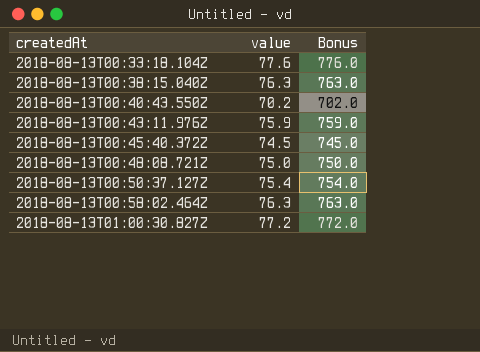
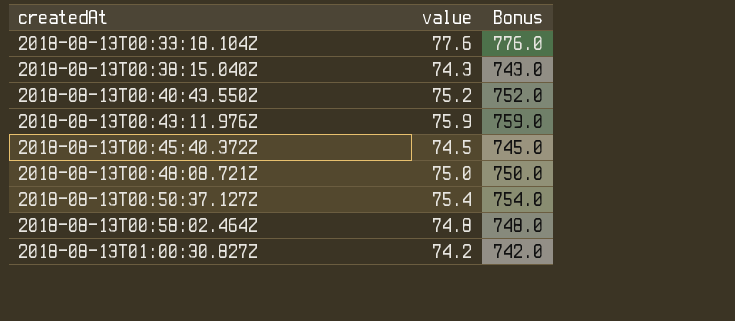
2018-08-13T00:38:15.040Z | value: 76.3 -> 74.3
2018-08-13T00:38:15.040Z | Bonus: 763.0 -> 743.0
2018-08-13T00:40:43.550Z | value: 70.2 -> 75.2
2018-08-13T00:40:43.550Z | Bonus: 702.0 -> 752.0
2018-08-13T00:58:02.464Z | value: 76.3 -> 74.8
2018-08-13T00:58:02.464Z | Bonus: 763.0 -> 748.0
2018-08-13T01:00:30.827Z | value: 77.2 -> 74.2
2018-08-13T01:00:30.827Z | Bonus: 772.0 -> 742.0

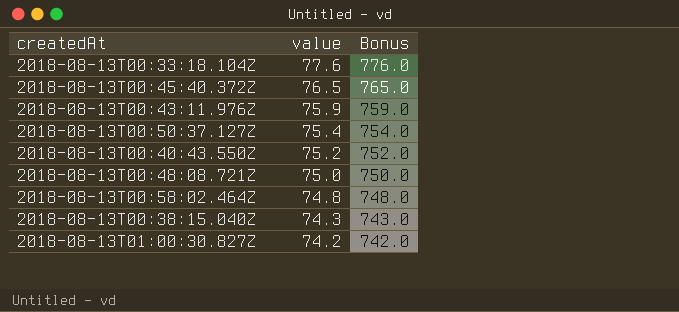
row order: createdAt ascending -> value descending
2018-08-13T00:45:40.372Z | value: 74.5 -> 76.5
2018-08-13T00:45:40.372Z | Bonus: 745.0 -> 765.0

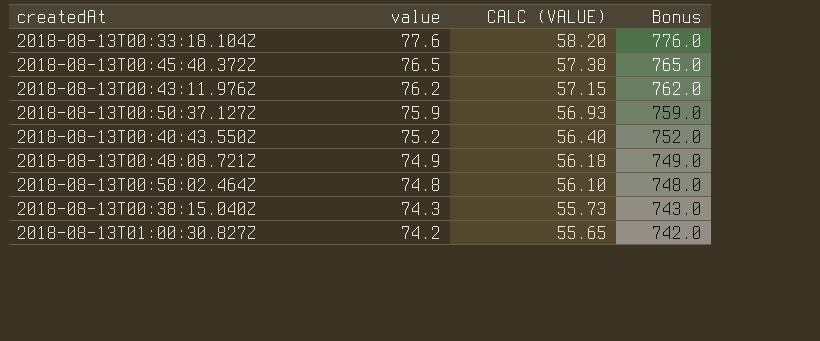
column CALC (VALUE) | formula: none -> [value] * 0.75
2018-08-13T00:43:11.976Z | value: 75.9 -> 76.2
2018-08-13T00:43:11.976Z | Bonus: 759.0 -> 762.0
2018-08-13T00:50:37.127Z | value: 75.4 -> 75.9
2018-08-13T00:50:37.127Z | Bonus: 754.0 -> 759.0
2018-08-13T00:48:08.721Z | value: 75.0 -> 74.9
2018-08-13T00:48:08.721Z | Bonus: 750.0 -> 749.0

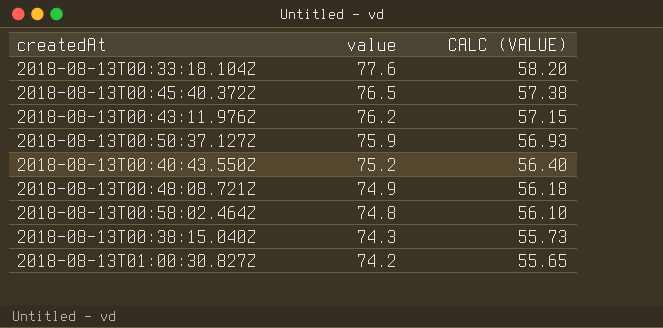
column Bonus | formula: [value] * 10 -> none

